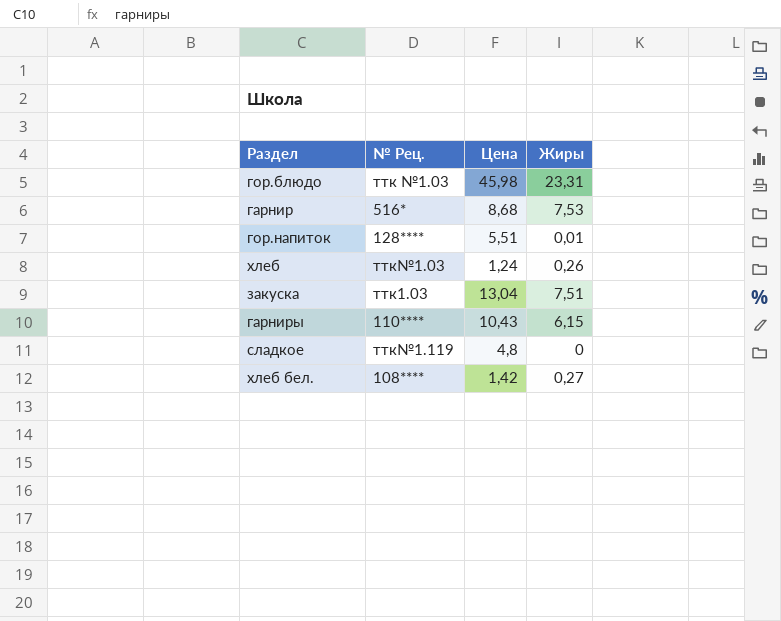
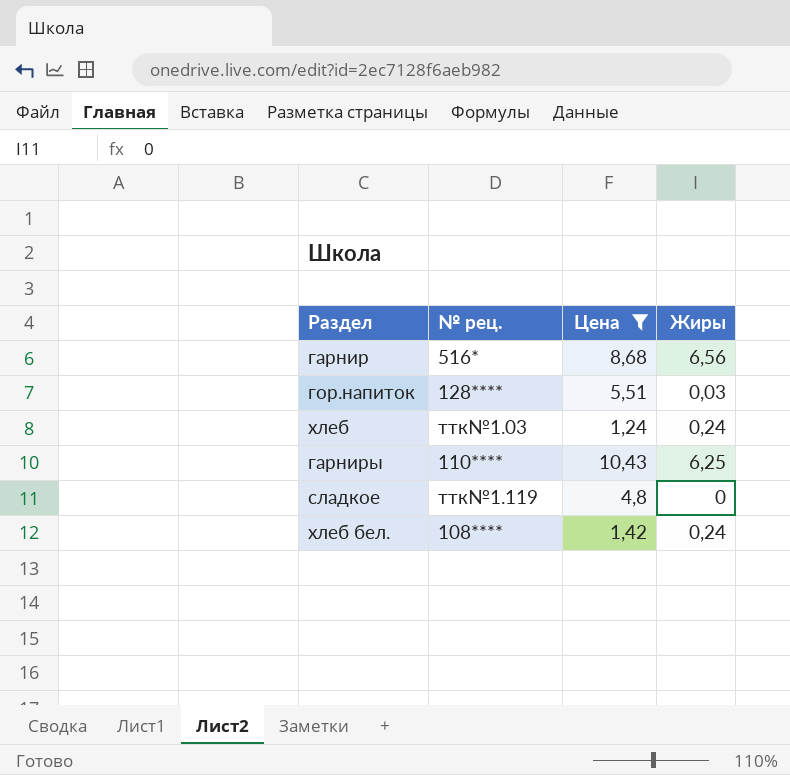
filter: none -> Цена <= 10,43
column name: № Рец. -> № рец.
гарнир | Жиры: 7,53 -> 6,56
гор.напиток | Жиры: 0,01 -> 0,03
хлеб | Жиры: 0,26 -> 0,24
гарниры | Жиры: 6,15 -> 6,25
хлеб бел. | Жиры: 0,27 -> 0,24

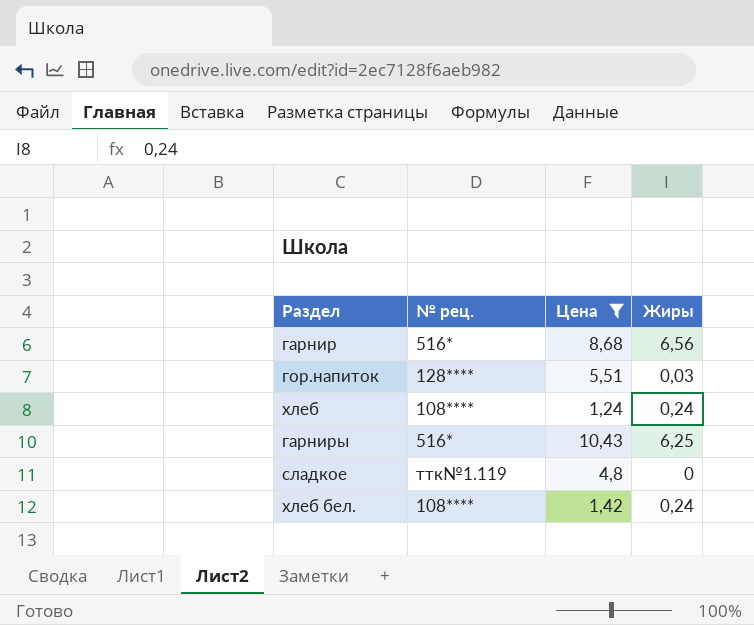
хлеб | № рец.: ттк№1.03 -> 108****
гарниры | № рец.: 110**** -> 516*

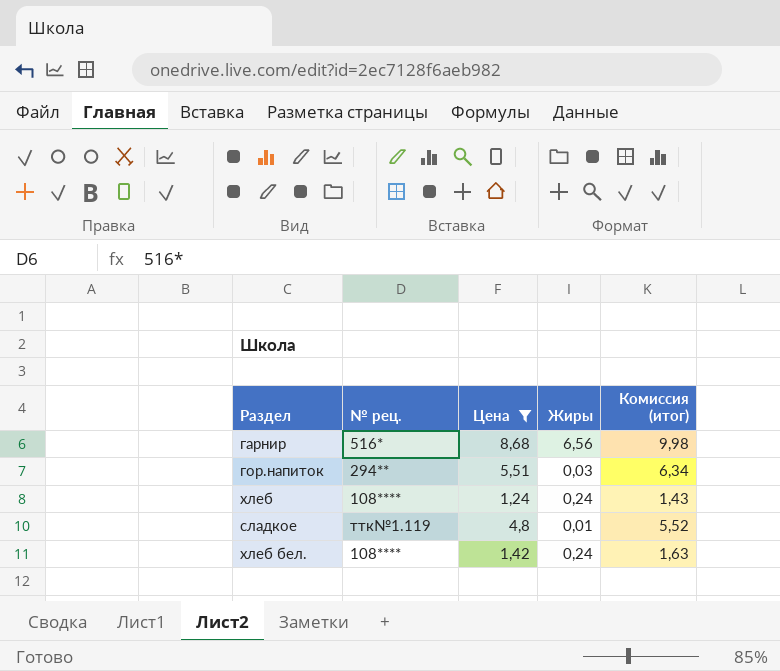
column Комиссия (итог) | formula: none -> [Цена] * 1,15
row гарниры: 516* | 10,43 | 6,25 -> none
гор.напиток | № рец.: 128**** -> 294**
сладкое | Жиры: 0 -> 0,01

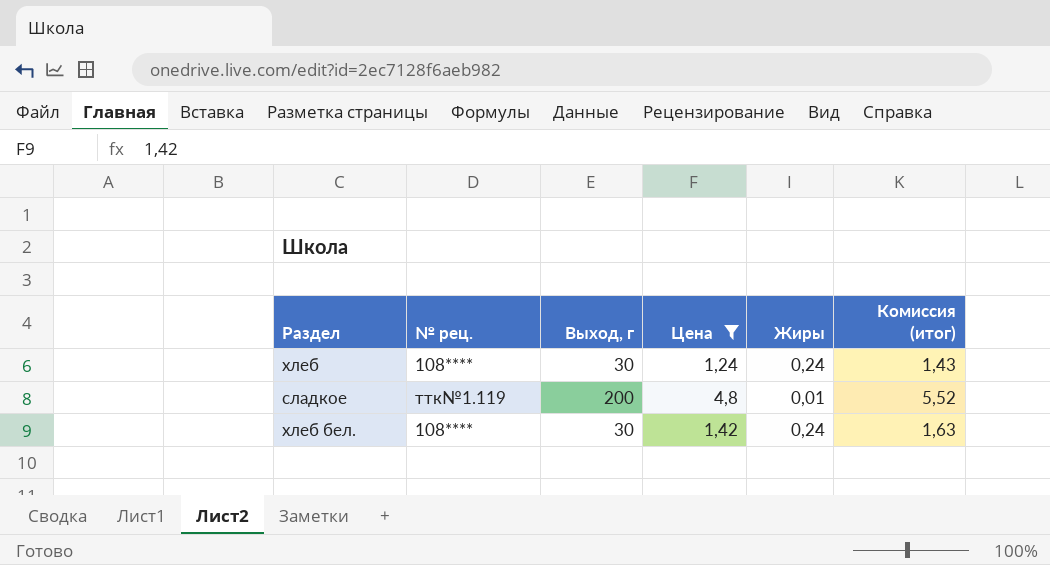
column Выход, г | position: none -> 3
row гарнир: 516* | 8,68 | 6,56 | 9,98 -> none
row гор.напиток: 294** | 5,51 | 0,03 | 6,34 -> none

